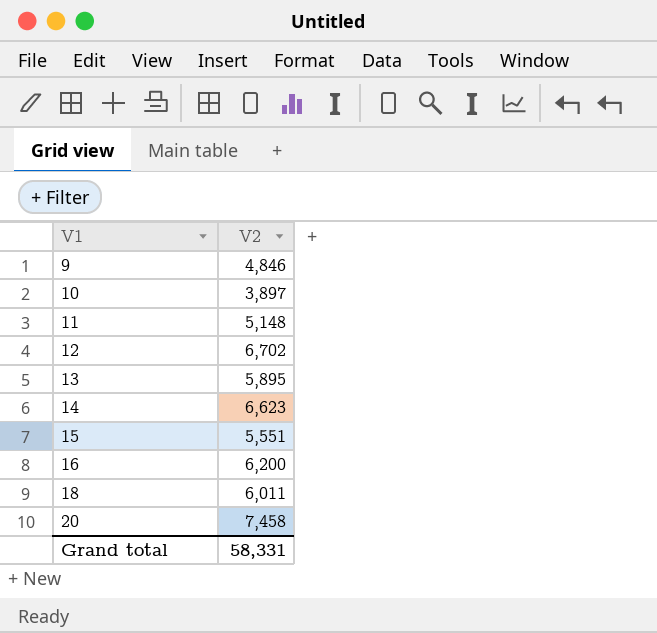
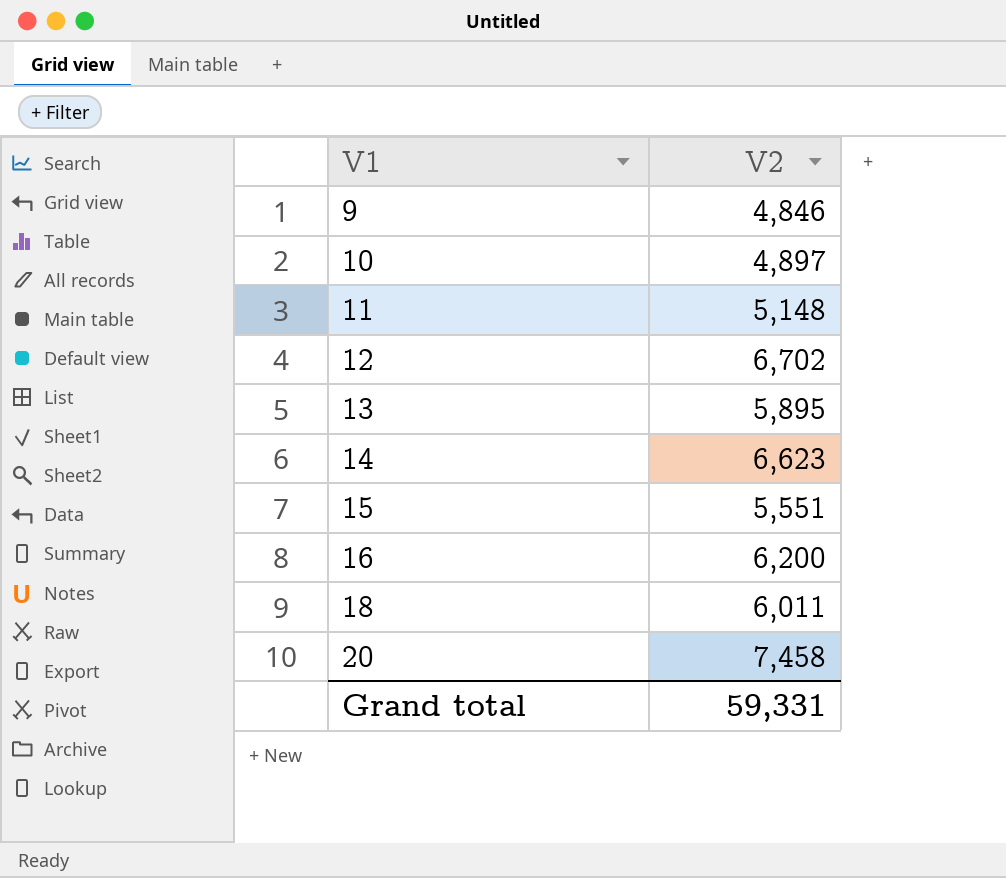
10 | V2: 3,897 -> 4,897
Grand total | V2: 58,331 -> 59,331

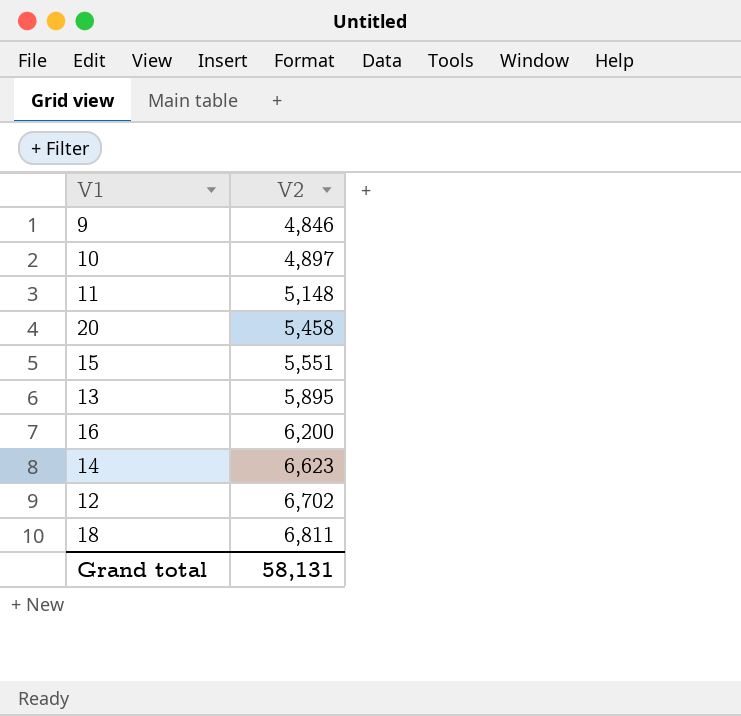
row order: V1 ascending -> V2 ascending
20 | V2: 7,458 -> 5,458
18 | V2: 6,011 -> 6,811
Grand total | V2: 59,331 -> 58,131

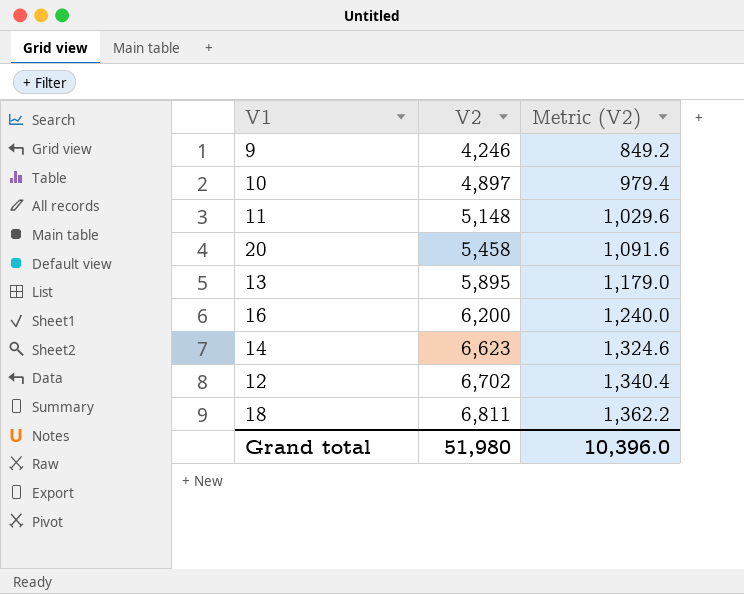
column Metric (V2) | formula: none -> [V2] * 0.2
row 15: 5,551 -> none
9 | V2: 4,846 -> 4,246
Grand total | V2: 58,131 -> 51,980

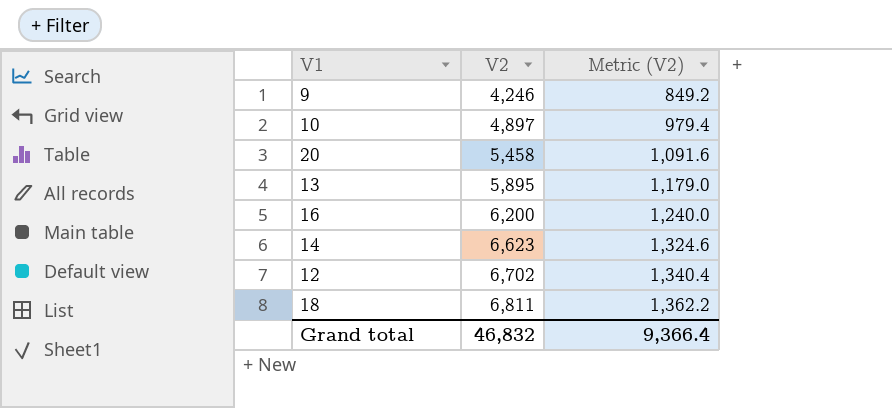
row 11: 5,148 | 1,029.6 -> none
Grand total | V2: 51,980 -> 46,832
Grand total | Metric (V2): 10,396.0 -> 9,366.4

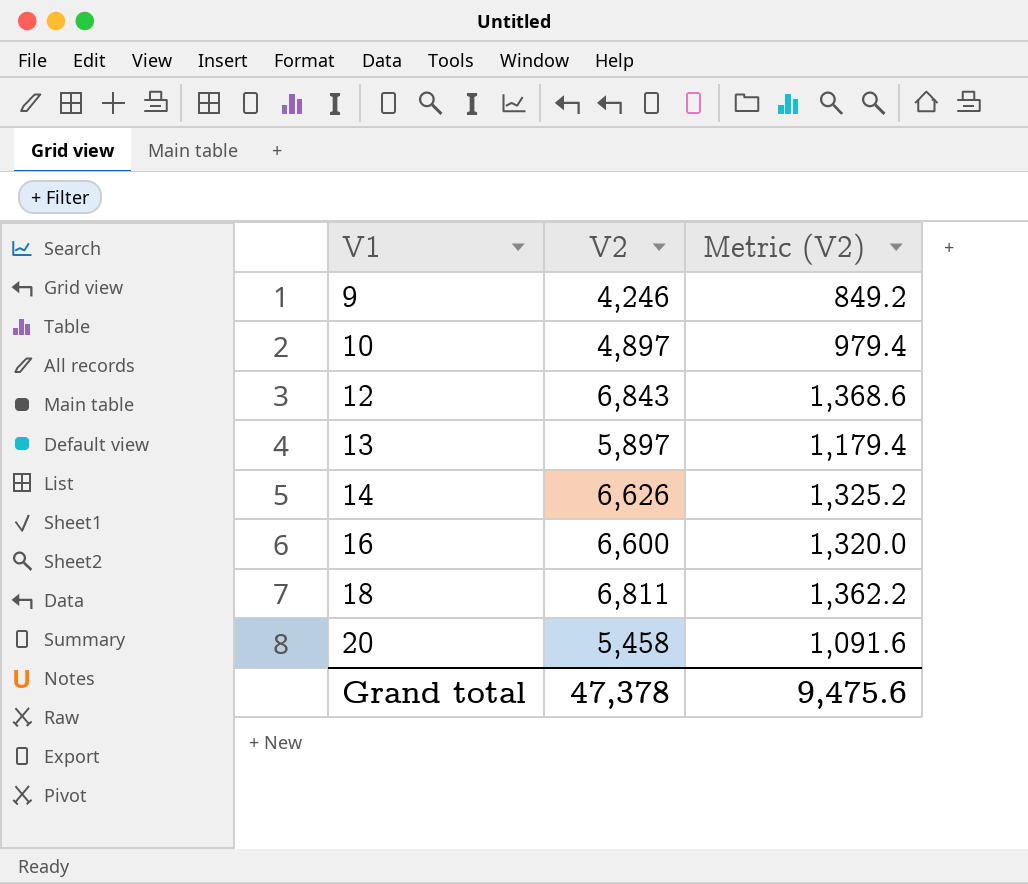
row order: V2 ascending -> V1 ascending
12 | V2: 6,702 -> 6,843
12 | Metric (V2): 1,340.4 -> 1,368.6
13 | V2: 5,895 -> 5,897
13 | Metric (V2): 1,179.0 -> 1,179.4
14 | V2: 6,623 -> 6,626
14 | Metric (V2): 1,324.6 -> 1,325.2
16 | V2: 6,200 -> 6,600
16 | Metric (V2): 1,240.0 -> 1,320.0
Grand total | V2: 46,832 -> 47,378
Grand total | Metric (V2): 9,366.4 -> 9,475.6

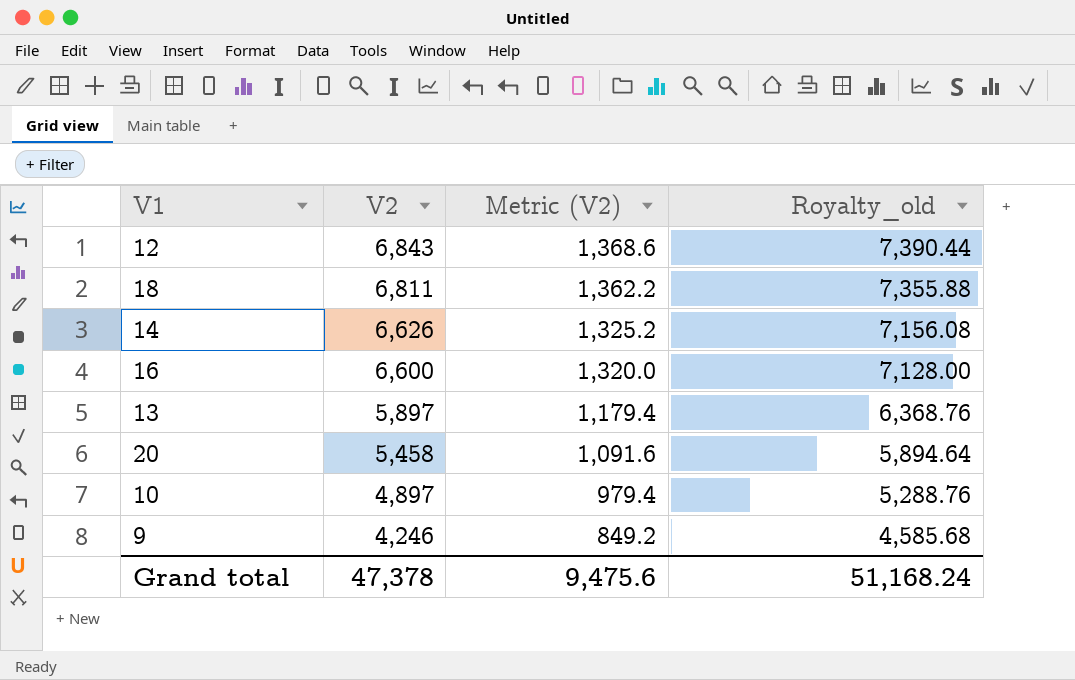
row order: V1 ascending -> V2 descending
column Royalty_old | formula: none -> [V2] * 1.08

